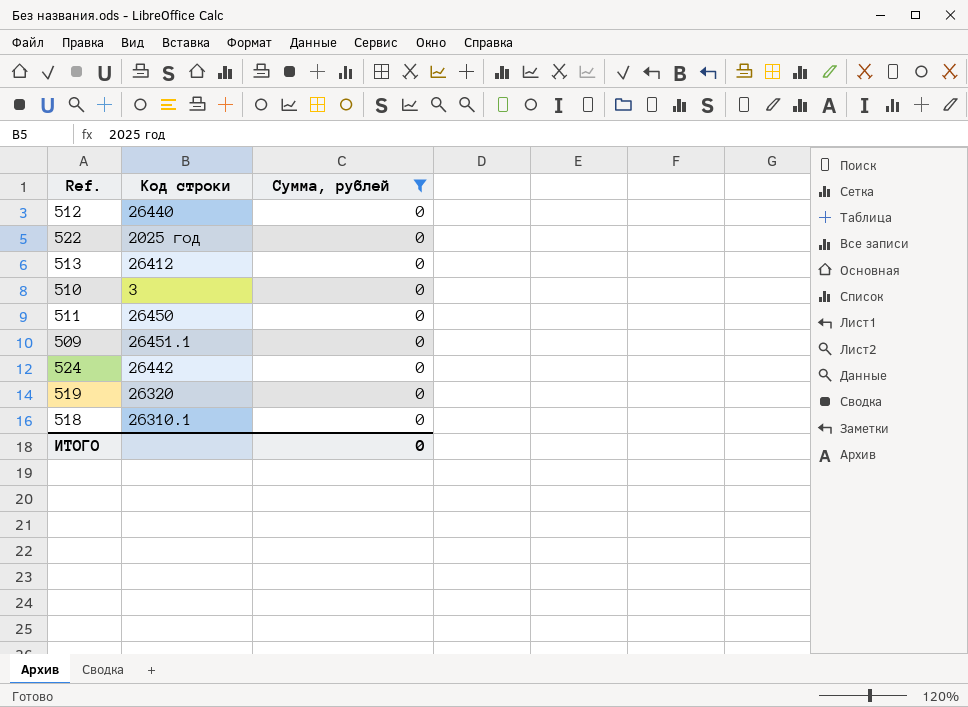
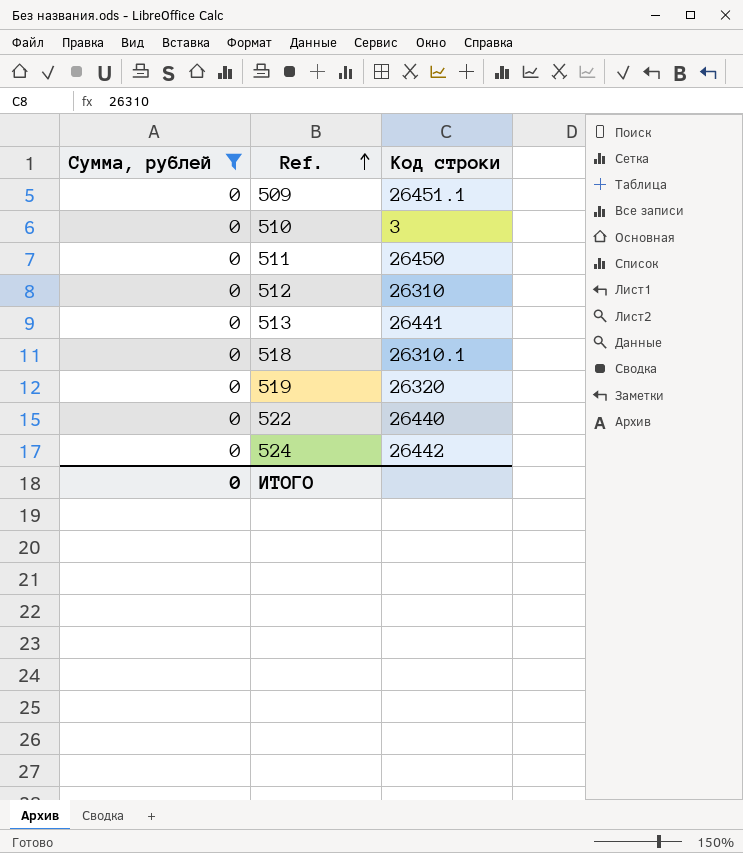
row order: none -> Ref. ascending
column Сумма, рублей | position: 3 -> 1
512 | Код строки: 26440 -> 26310
513 | Код строки: 26412 -> 26441
522 | Код строки: 2025 год -> 26440

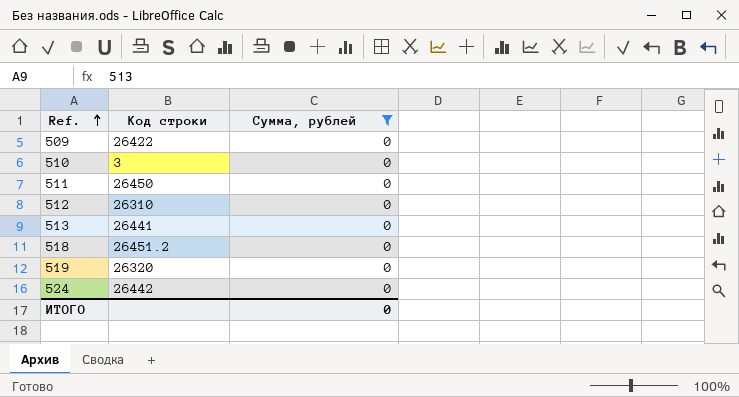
column Сумма, рублей | position: 1 -> 3
row 522: 0 | 26440 -> none
509 | Код строки: 26451.1 -> 26422
518 | Код строки: 26310.1 -> 26451.2

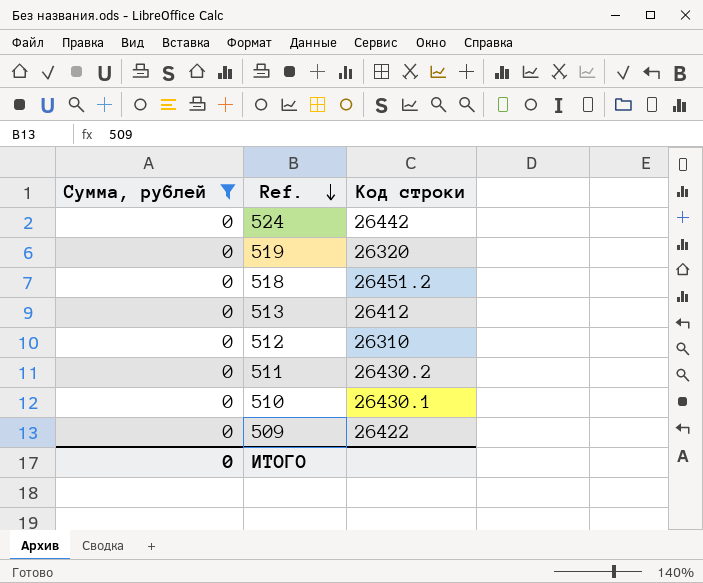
row order: Ref. ascending -> Ref. descending
column Сумма, рублей | position: 3 -> 1
513 | Код строки: 26441 -> 26412
511 | Код строки: 26450 -> 26430.2
510 | Код строки: 3 -> 26430.1

